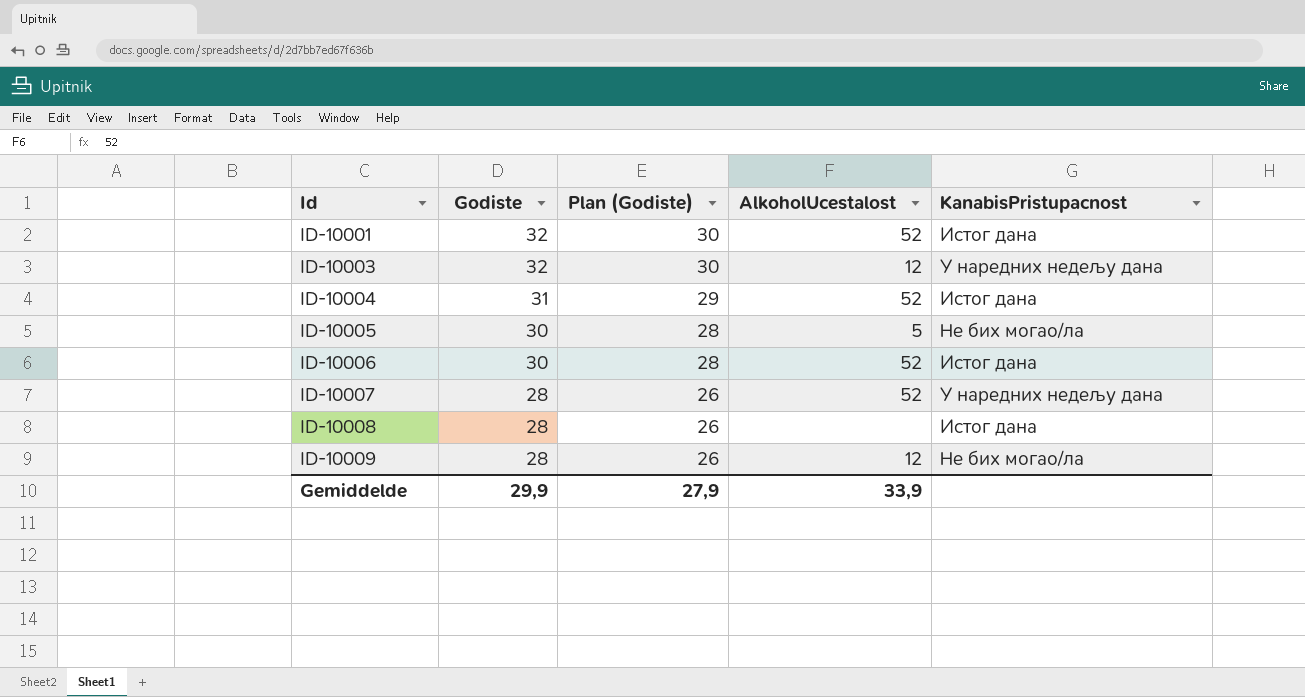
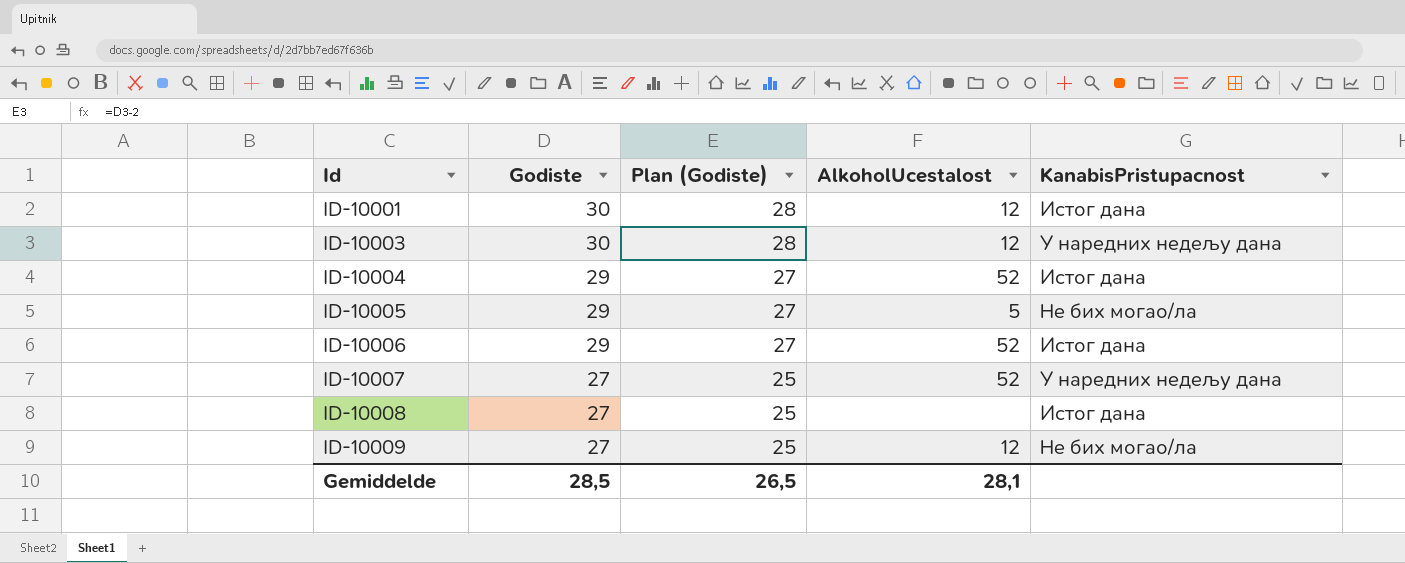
ID-10001 | Godiste: 32 -> 30
ID-10001 | Plan (Godiste): 30 -> 28
ID-10001 | AlkoholUcestalost: 52 -> 12
ID-10003 | Godiste: 32 -> 30
ID-10003 | Plan (Godiste): 30 -> 28
ID-10004 | Godiste: 31 -> 29
ID-10004 | Plan (Godiste): 29 -> 27
ID-10005 | Godiste: 30 -> 29
ID-10005 | Plan (Godiste): 28 -> 27
ID-10006 | Godiste: 30 -> 29
ID-10006 | Plan (Godiste): 28 -> 27
ID-10007 | Godiste: 28 -> 27
ID-10007 | Plan (Godiste): 26 -> 25
ID-10008 | Godiste: 28 -> 27
ID-10008 | Plan (Godiste): 26 -> 25
ID-10009 | Godiste: 28 -> 27
ID-10009 | Plan (Godiste): 26 -> 25
Gemiddelde | Godiste: 29,9 -> 28,5
Gemiddelde | Plan (Godiste): 27,9 -> 26,5
Gemiddelde | AlkoholUcestalost: 33,9 -> 28,1

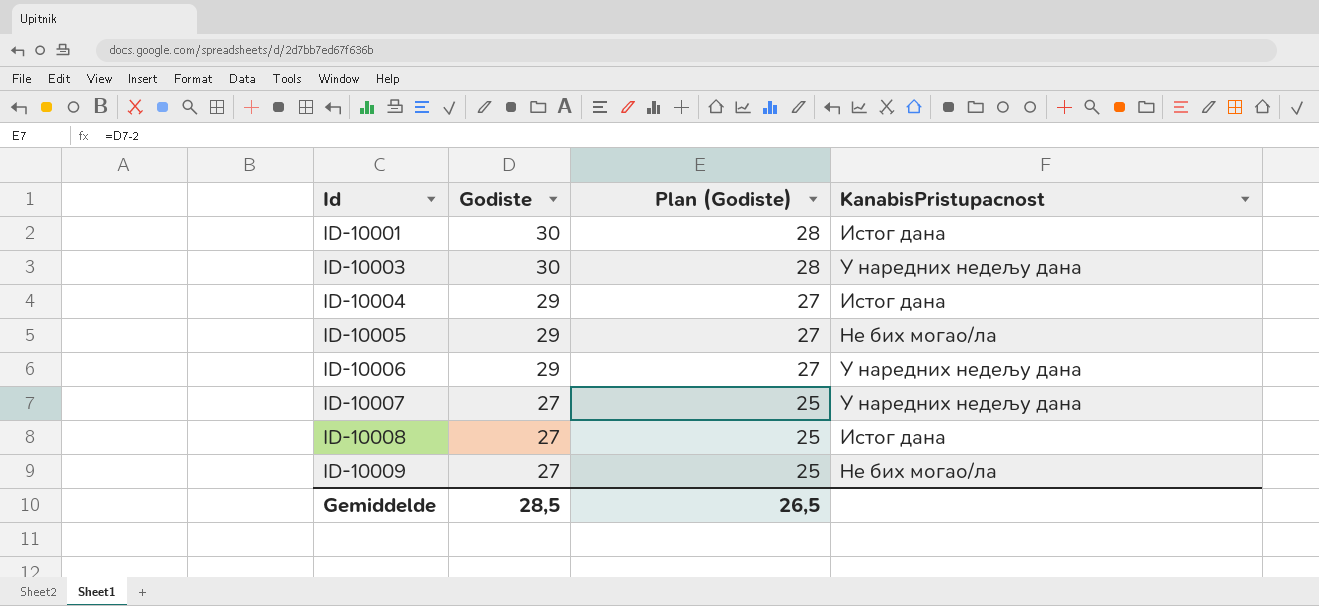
column AlkoholUcestalost | position: 4 -> none
ID-10006 | KanabisPristupacnost: Истог дана -> У наредних недељу дана

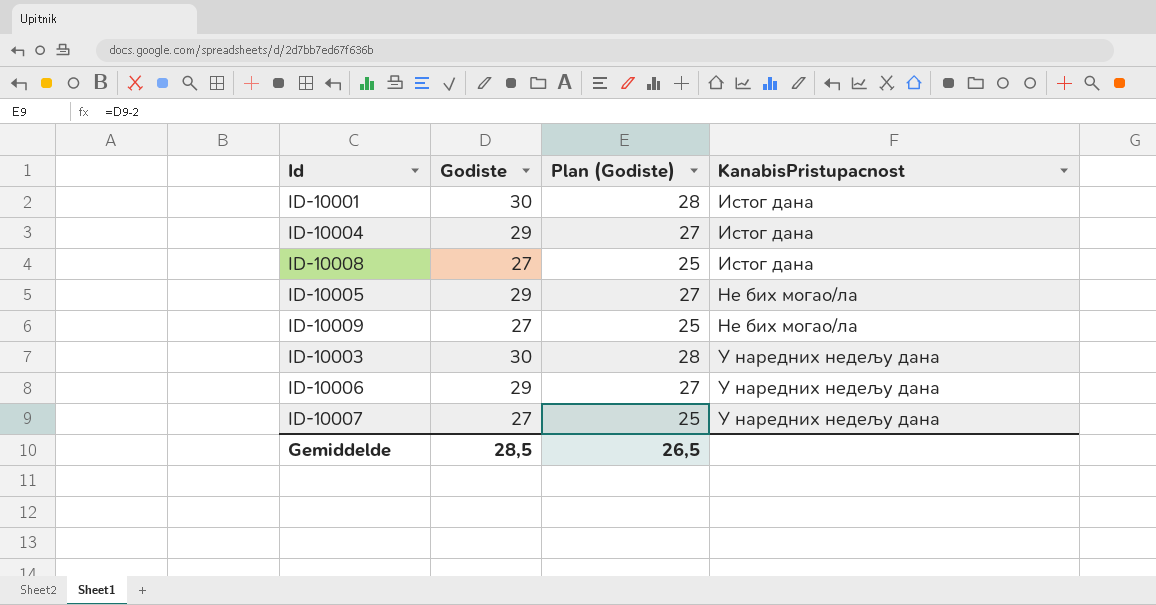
row order: Id ascending -> KanabisPristupacnost ascending

